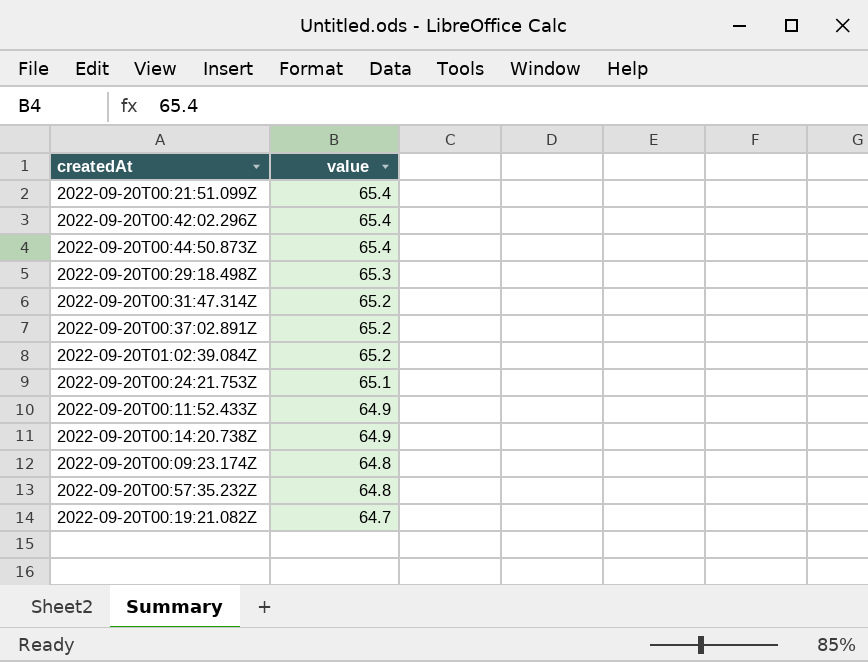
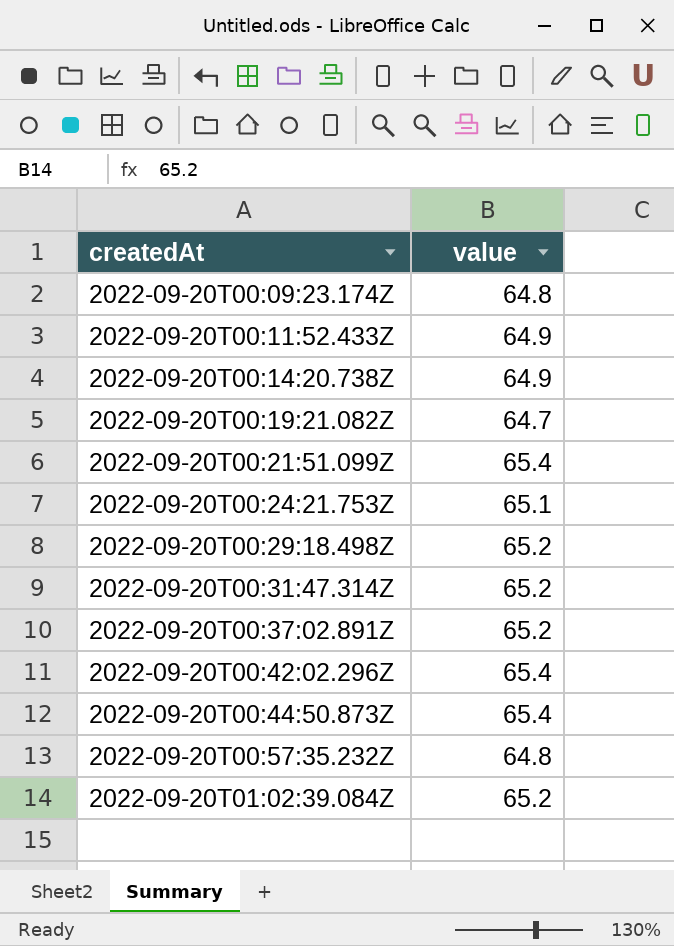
row order: value descending -> createdAt ascending
2022-09-20T00:29:18.498Z | value: 65.3 -> 65.2

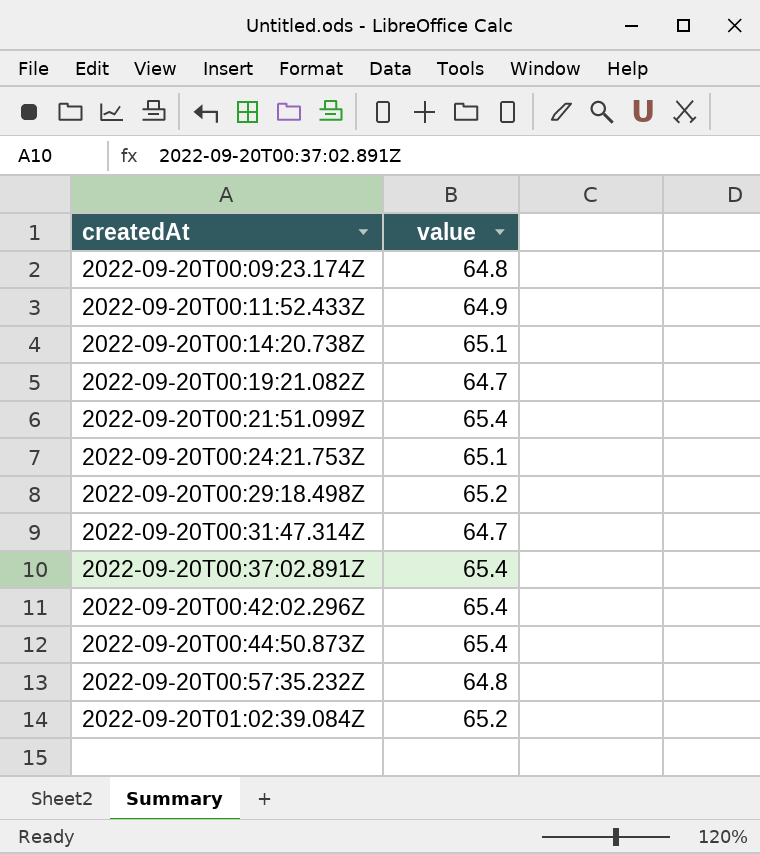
2022-09-20T00:14:20.738Z | value: 64.9 -> 65.1
2022-09-20T00:31:47.314Z | value: 65.2 -> 64.7
2022-09-20T00:37:02.891Z | value: 65.2 -> 65.4

